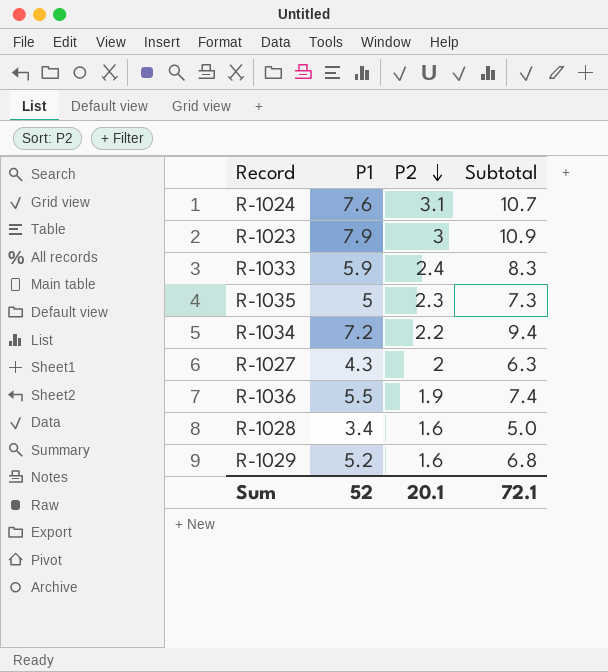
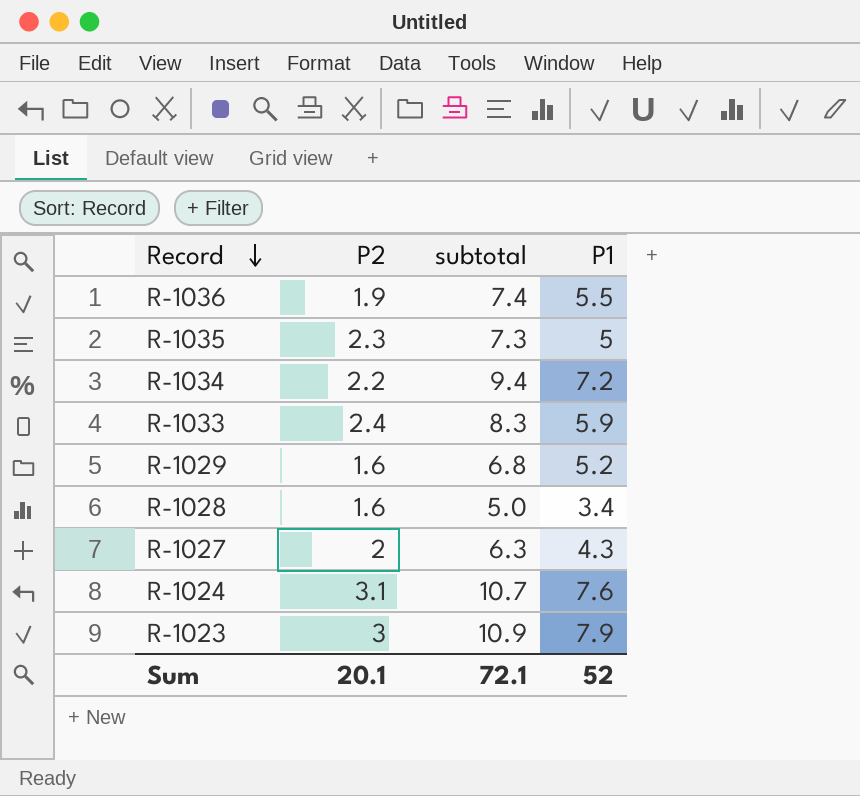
row order: P2 descending -> Record descending
column name: Subtotal -> subtotal
column P1 | position: 2 -> 4

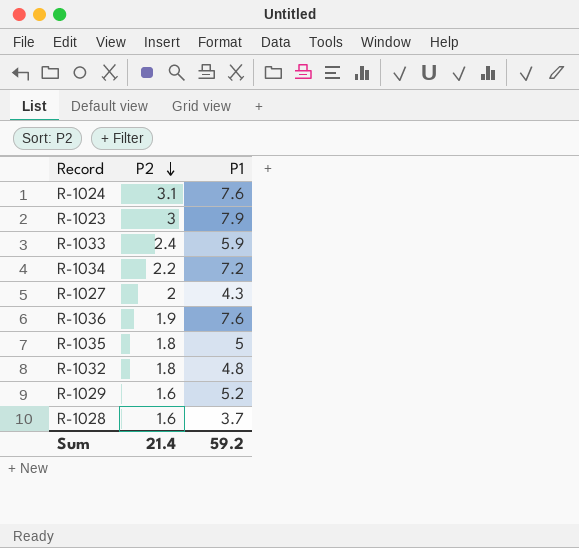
row order: Record descending -> P2 descending
column subtotal | formula: [P2] + [P1] -> none
R-1036 | P1: 5.5 -> 7.6
R-1035 | P2: 2.3 -> 1.8
row R-1032: none -> 1.8 | 4.8
R-1028 | P1: 3.4 -> 3.7
Sum | P2: 20.1 -> 21.4
Sum | P1: 52 -> 59.2

